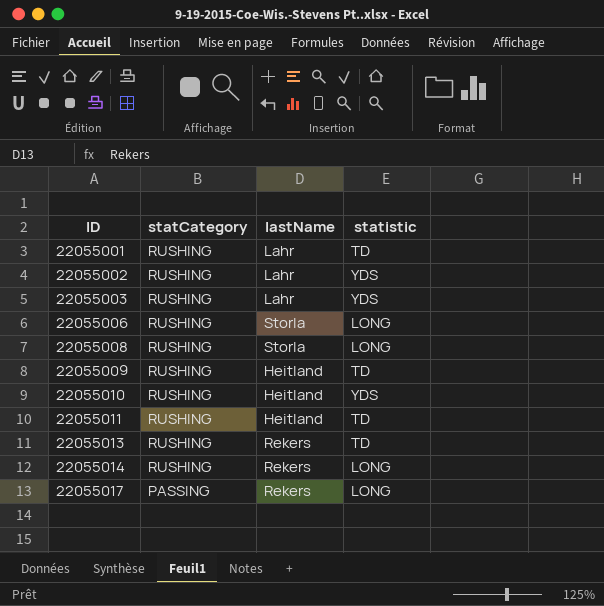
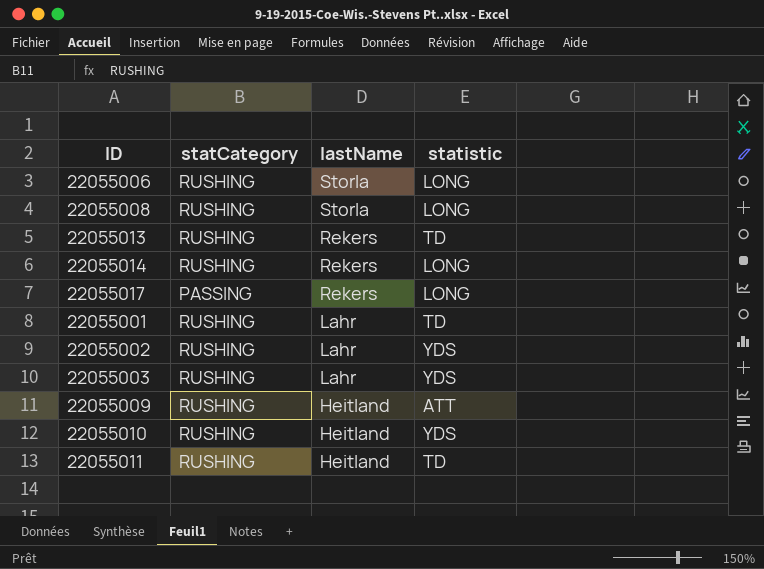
row order: ID ascending -> lastName descending
22055009 | statistic: TD -> ATT

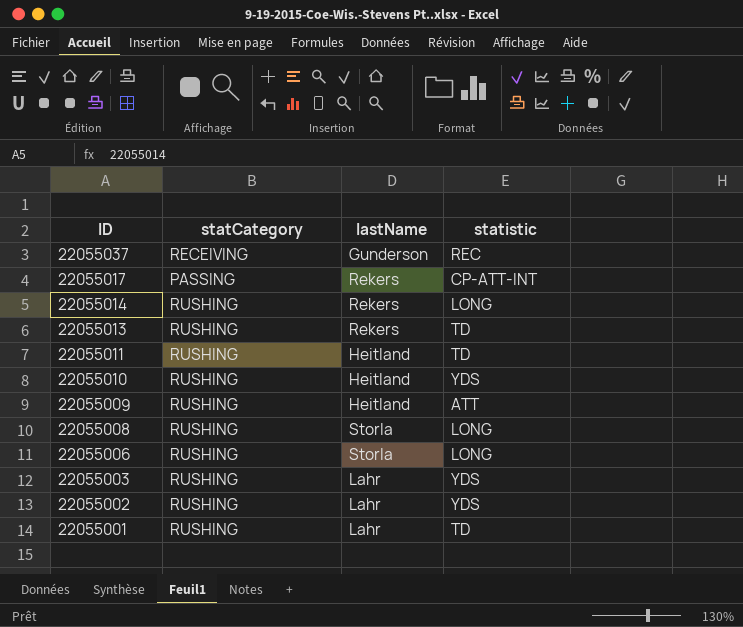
row order: lastName descending -> ID descending
row 22055037: none -> RECEIVING | Gunderson | REC
22055017 | statistic: LONG -> CP-ATT-INT

